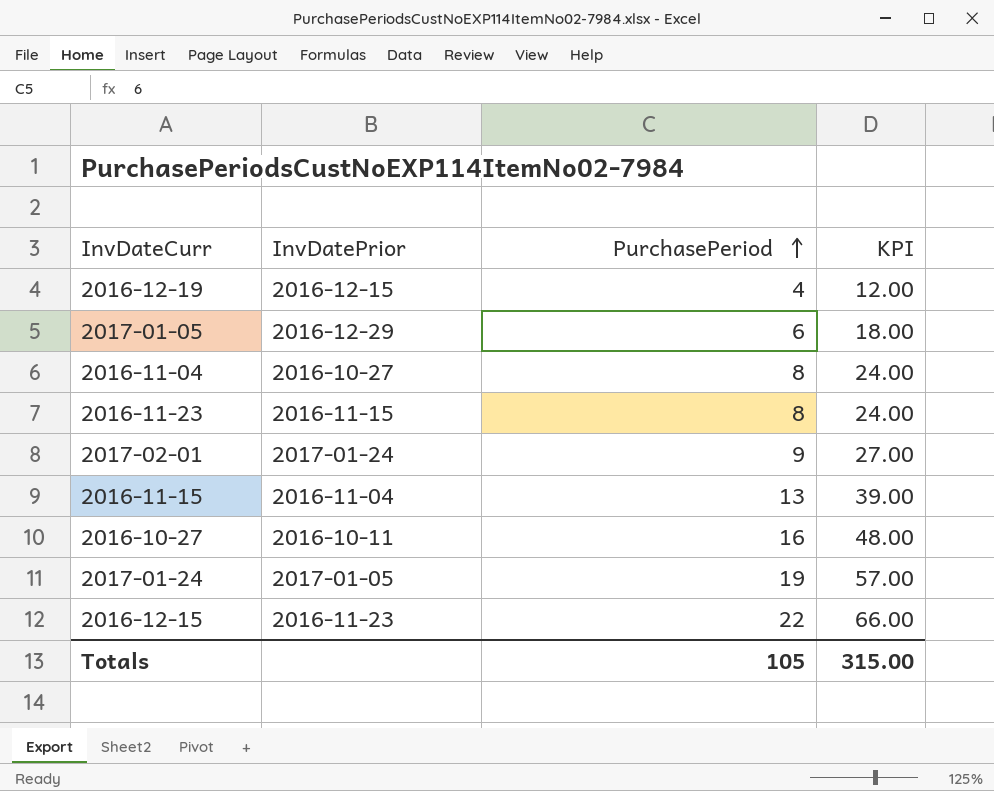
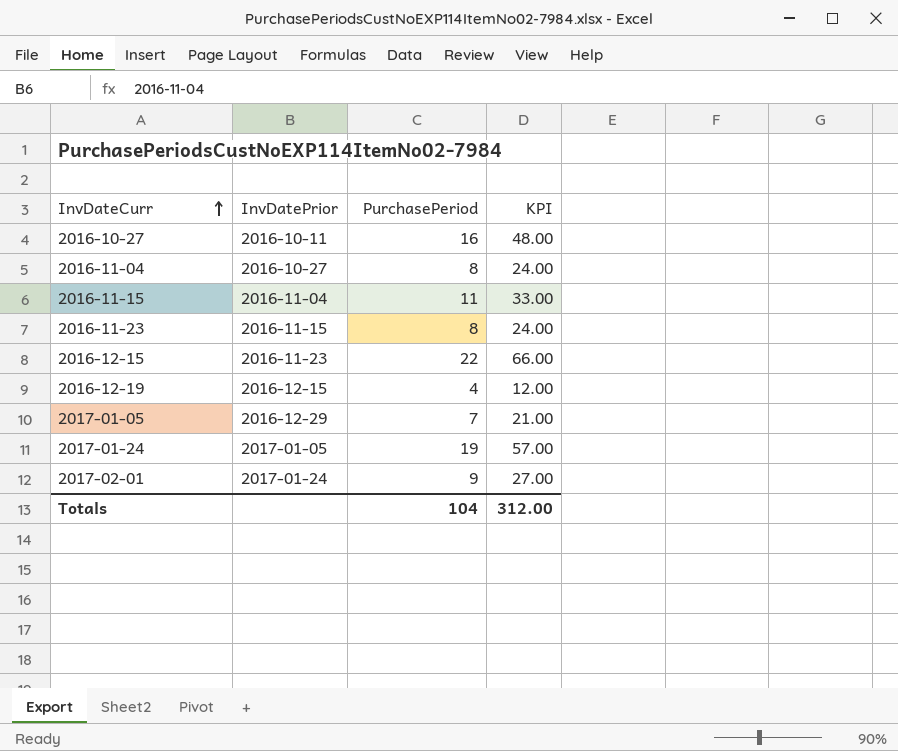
row order: PurchasePeriod ascending -> InvDateCurr ascending
2016-11-15 | PurchasePeriod: 13 -> 11
2016-11-15 | KPI: 39.00 -> 33.00
2017-01-05 | PurchasePeriod: 6 -> 7
2017-01-05 | KPI: 18.00 -> 21.00
Totals | PurchasePeriod: 105 -> 104
Totals | KPI: 315.00 -> 312.00

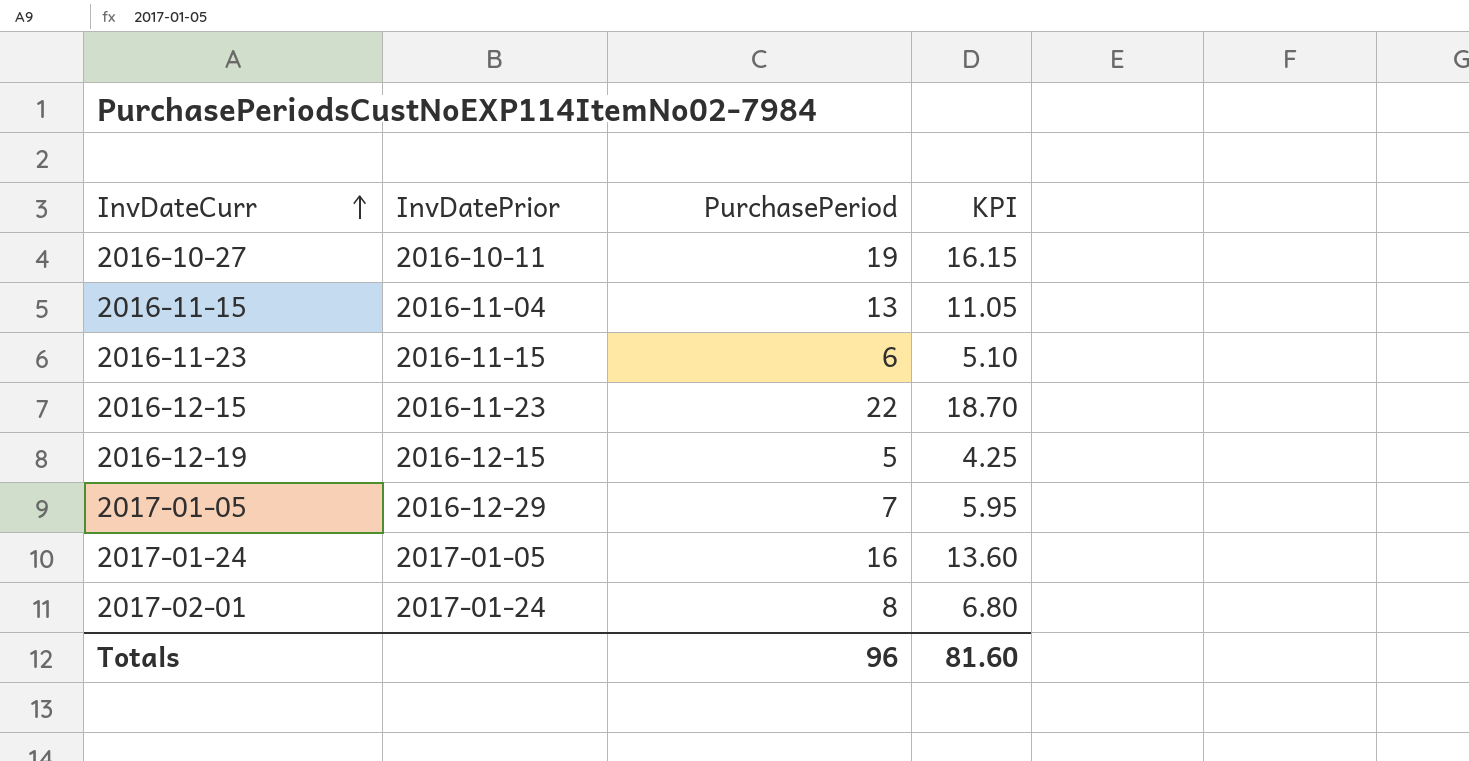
column KPI | formula: [PurchasePeriod] * 3 -> [PurchasePeriod] * 0.85
row 2016-11-04: 2016-10-27 | 8 | 24.00 -> none
2016-10-27 | PurchasePeriod: 16 -> 19
2016-11-15 | PurchasePeriod: 11 -> 13
2016-11-23 | PurchasePeriod: 8 -> 6
2016-12-19 | PurchasePeriod: 4 -> 5
2017-01-24 | PurchasePeriod: 19 -> 16
2017-02-01 | PurchasePeriod: 9 -> 8
Totals | PurchasePeriod: 104 -> 96
Totals | KPI: 312.00 -> 81.60

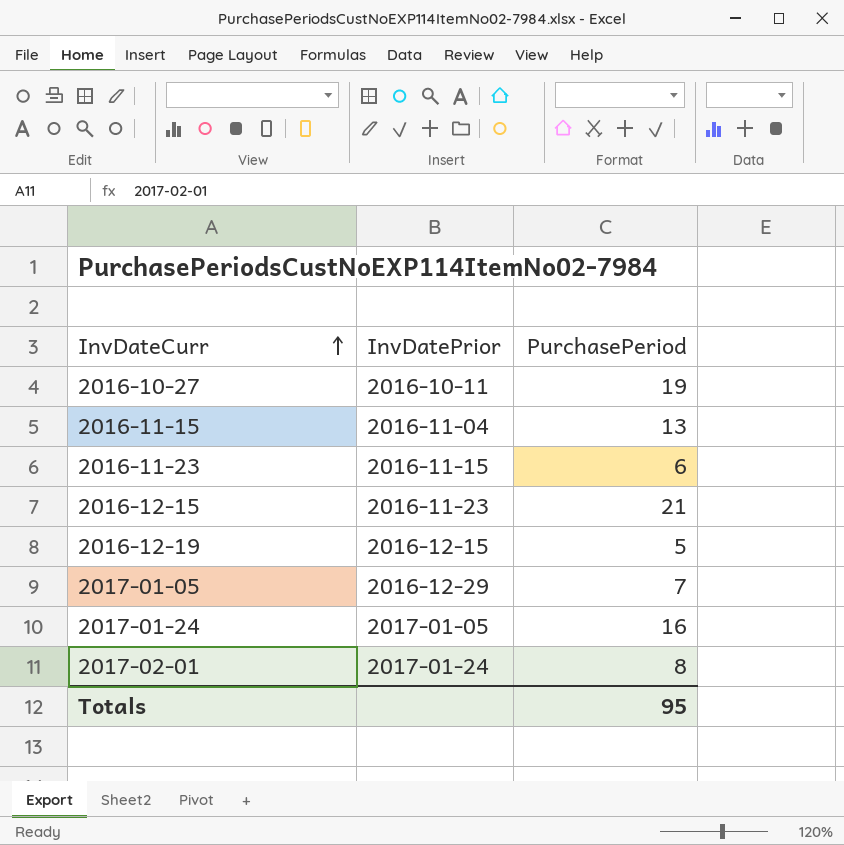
column KPI | formula: [PurchasePeriod] * 0.85 -> none
2016-12-15 | PurchasePeriod: 22 -> 21
Totals | PurchasePeriod: 96 -> 95

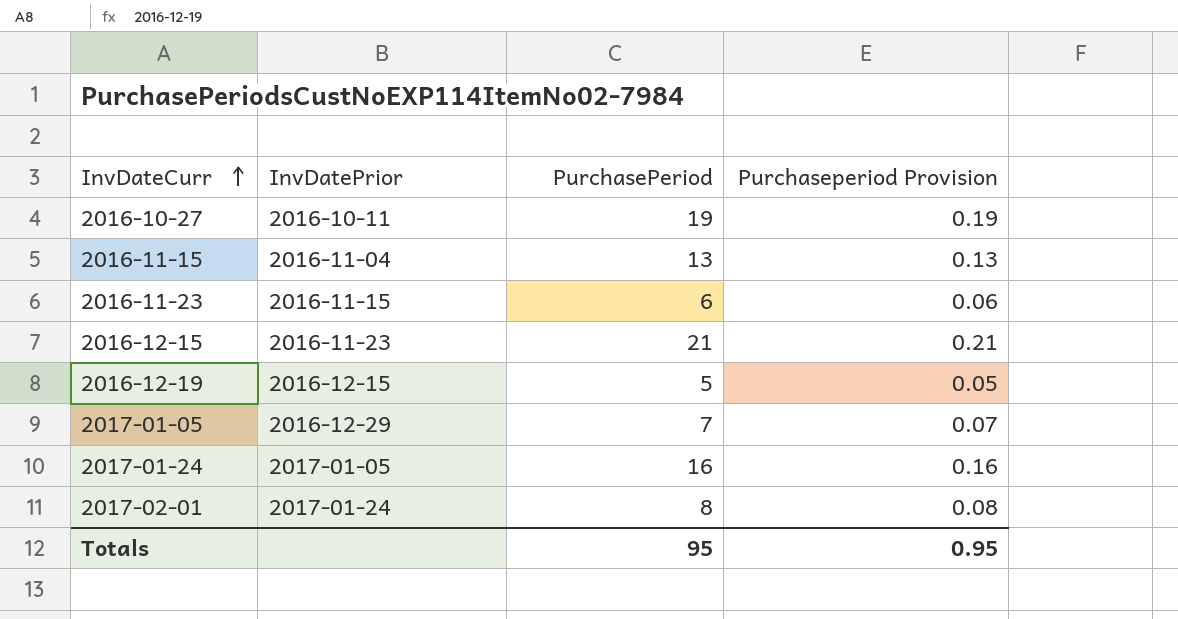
column Purchaseperiod Provision | formula: none -> [PurchasePeriod] * 0.01

